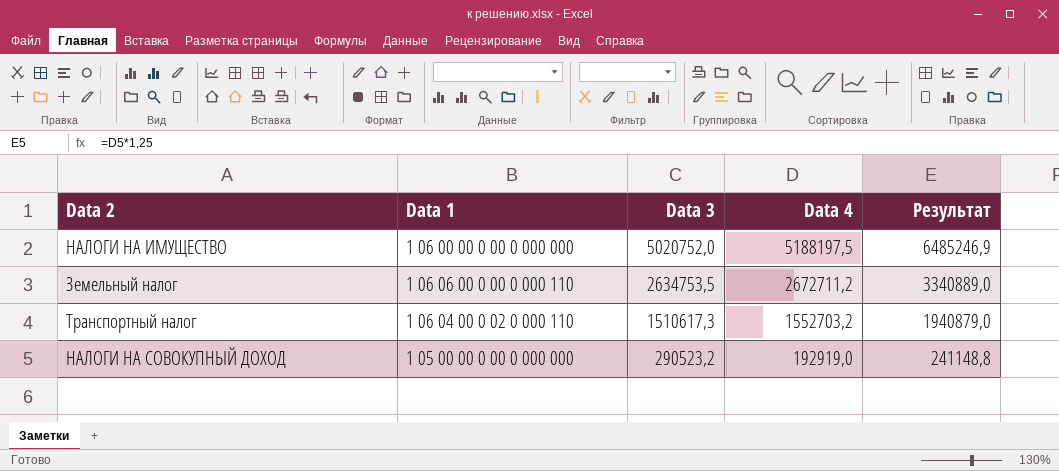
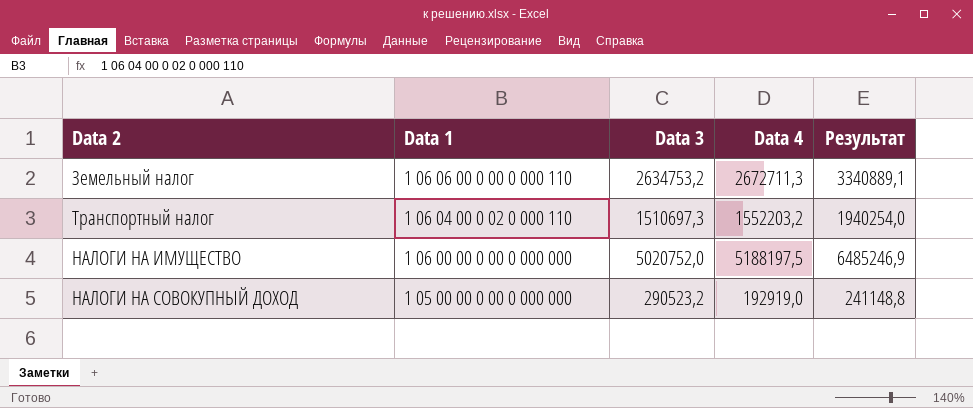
row order: Data 3 descending -> Data 1 descending
Земельный налог | Data 3: 2634753,5 -> 2634753,2
Земельный налог | Data 4: 2672711,2 -> 2672711,3
Земельный налог | Результат: 3340889,0 -> 3340889,1
Транспортный налог | Data 3: 1510617,3 -> 1510697,3
Транспортный налог | Data 4: 1552703,2 -> 1552203,2
Транспортный налог | Результат: 1940879,0 -> 1940254,0

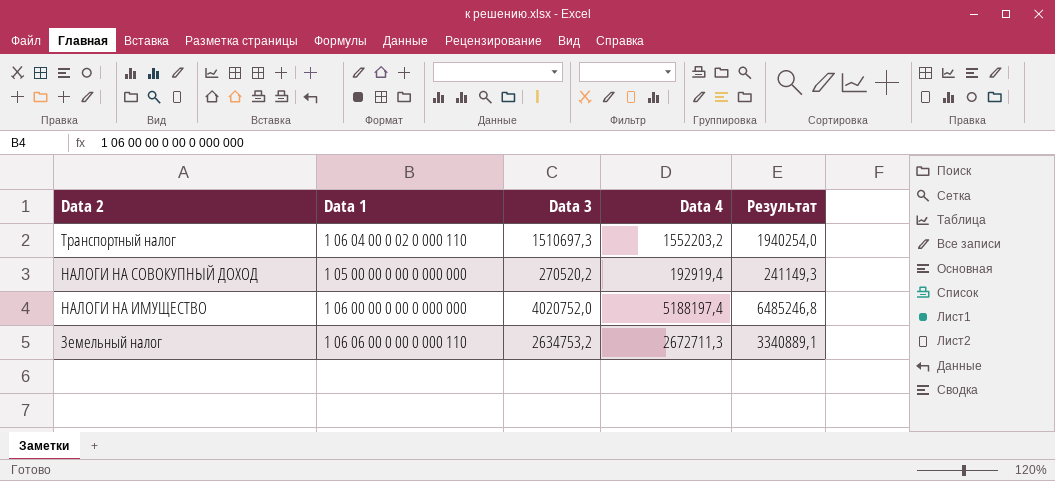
row order: Data 1 descending -> Data 2 descending
НАЛОГИ НА СОВОКУПНЫЙ ДОХОД | Data 3: 290523,2 -> 270520,2
НАЛОГИ НА СОВОКУПНЫЙ ДОХОД | Data 4: 192919,0 -> 192919,4
НАЛОГИ НА СОВОКУПНЫЙ ДОХОД | Результат: 241148,8 -> 241149,3
НАЛОГИ НА ИМУЩЕСТВО | Data 3: 5020752,0 -> 4020752,0
НАЛОГИ НА ИМУЩЕСТВО | Data 4: 5188197,5 -> 5188197,4
НАЛОГИ НА ИМУЩЕСТВО | Результат: 6485246,9 -> 6485246,8

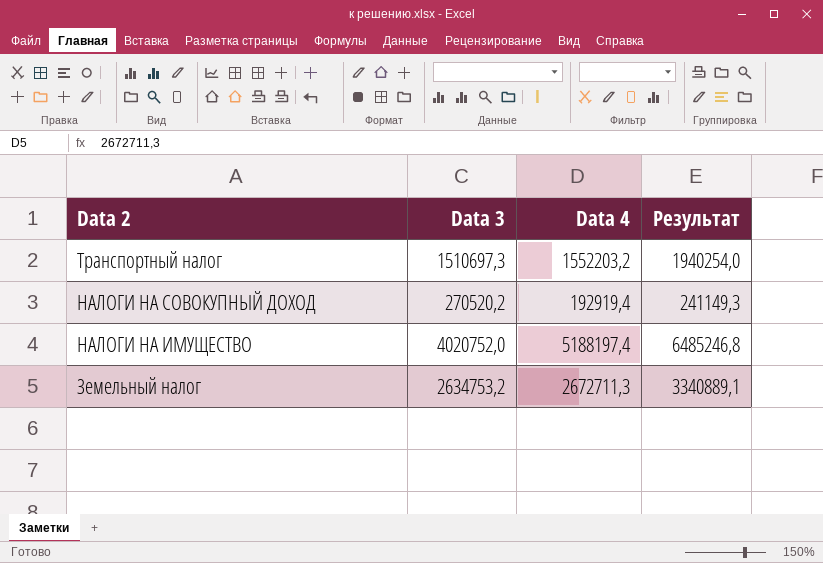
column Data 1 | position: 2 -> none

